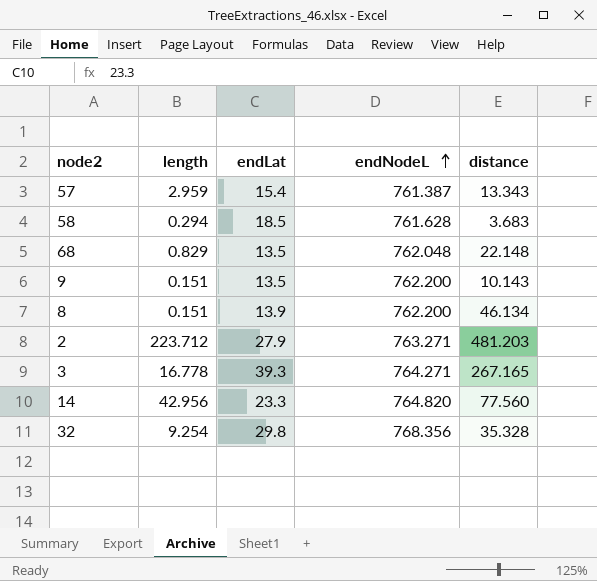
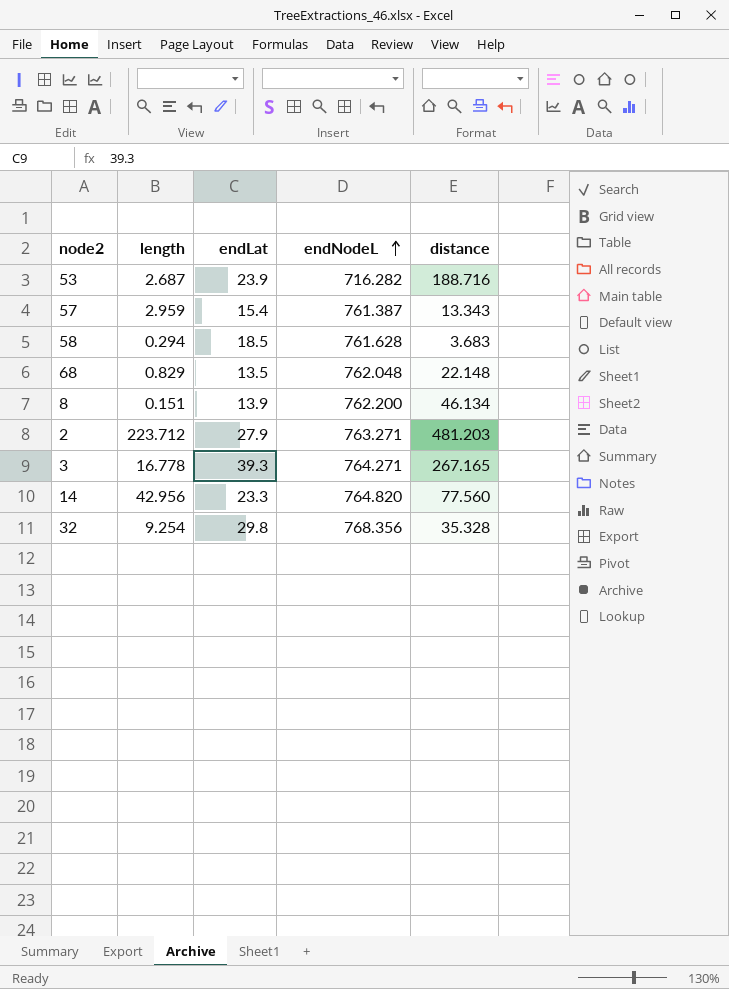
row 9: 0.151 | 13.5 | 762.200 | 10.143 -> none
row 53: none -> 2.687 | 23.9 | 716.282 | 188.716

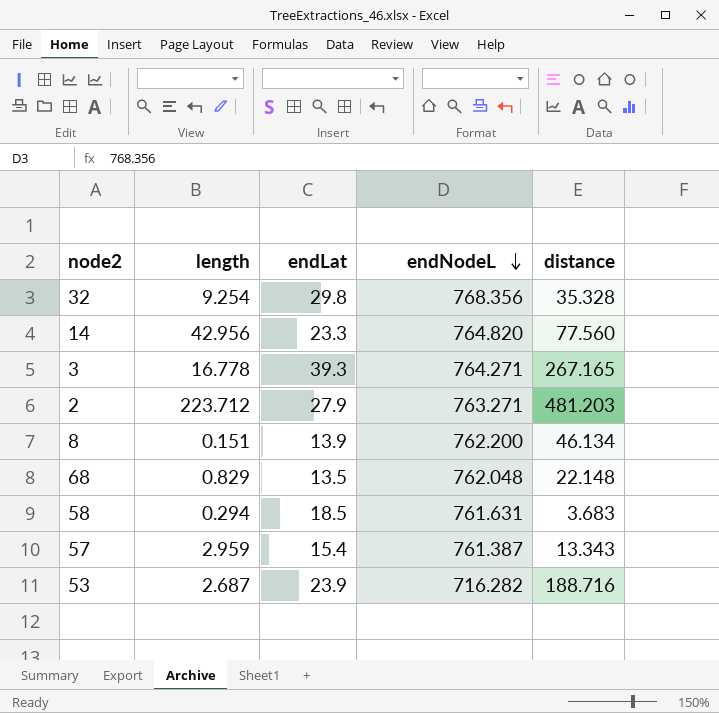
row order: endNodeL ascending -> endNodeL descending
58 | endNodeL: 761.628 -> 761.631

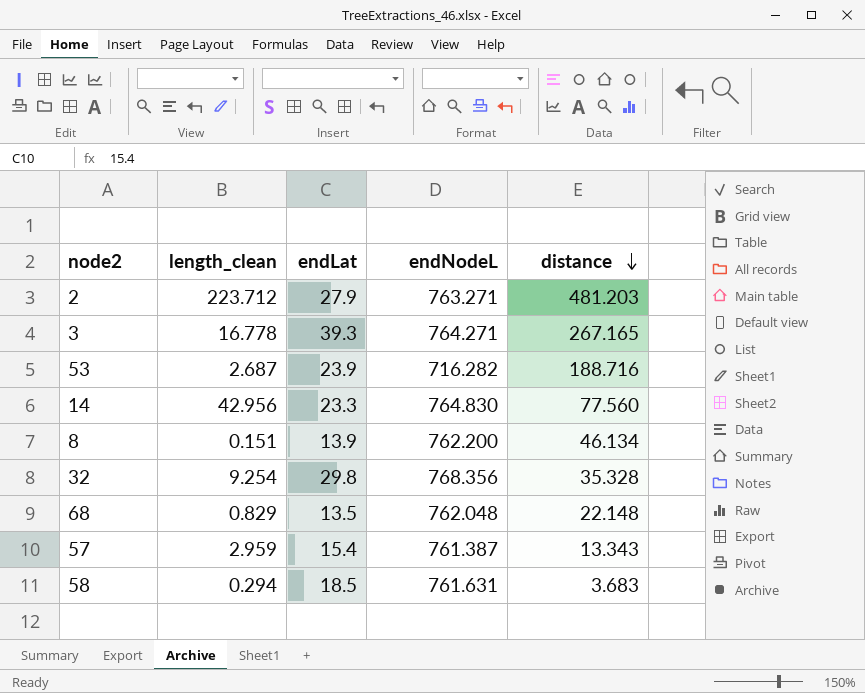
row order: endNodeL descending -> distance descending
column name: length -> length_clean
14 | endNodeL: 764.820 -> 764.830

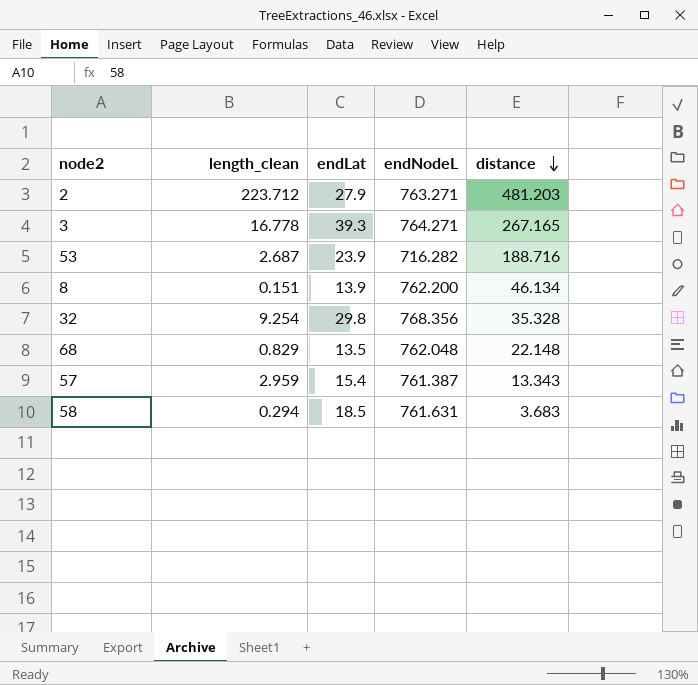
row 14: 42.956 | 23.3 | 764.830 | 77.560 -> none

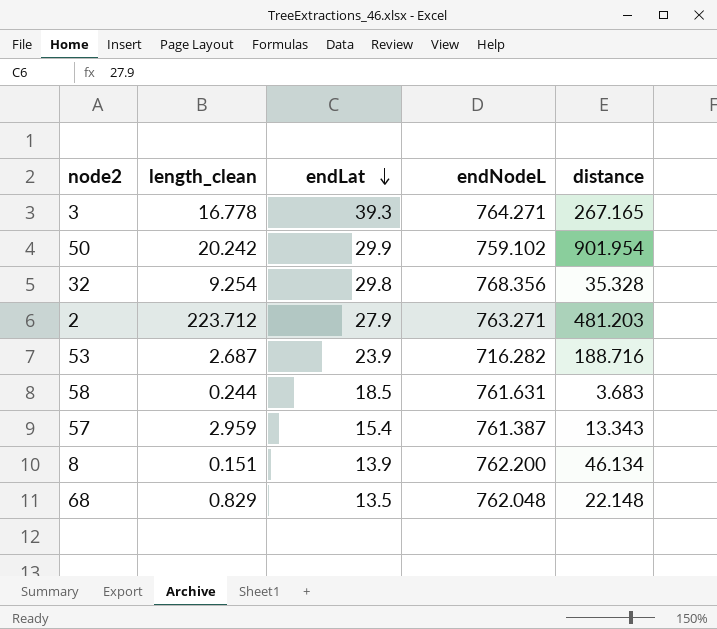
row order: distance descending -> endLat descending
row 50: none -> 20.242 | 29.9 | 759.102 | 901.954
58 | length_clean: 0.294 -> 0.244

